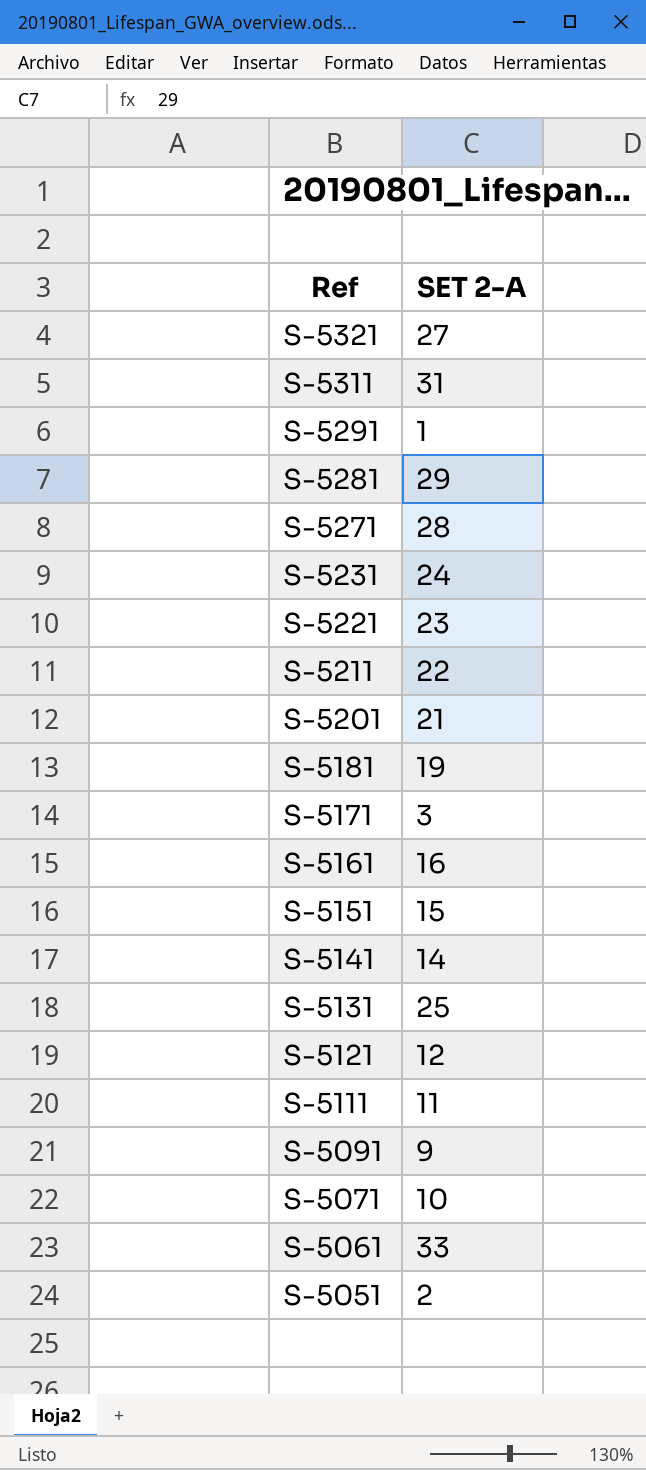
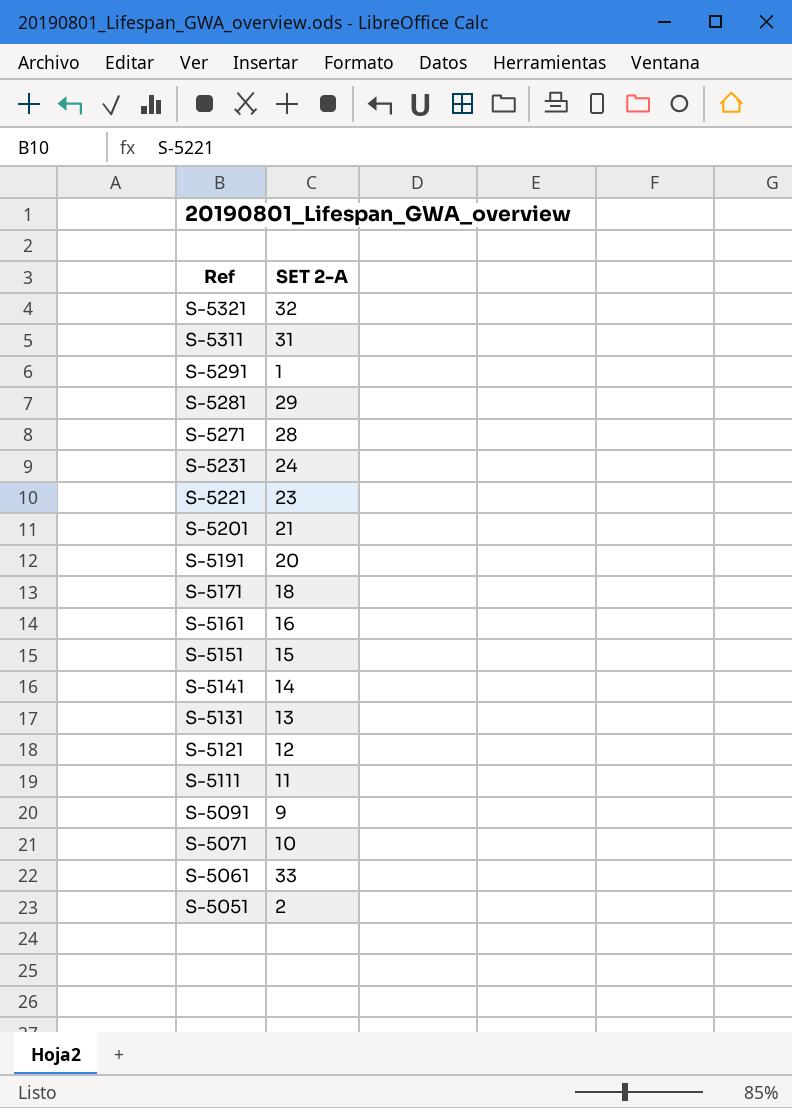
row S-5211: 22 -> none
row S-5181: 19 -> none
S-5321 | SET 2-A: 27 -> 32
row S-5191: none -> 20
S-5171 | SET 2-A: 3 -> 18
S-5131 | SET 2-A: 25 -> 13

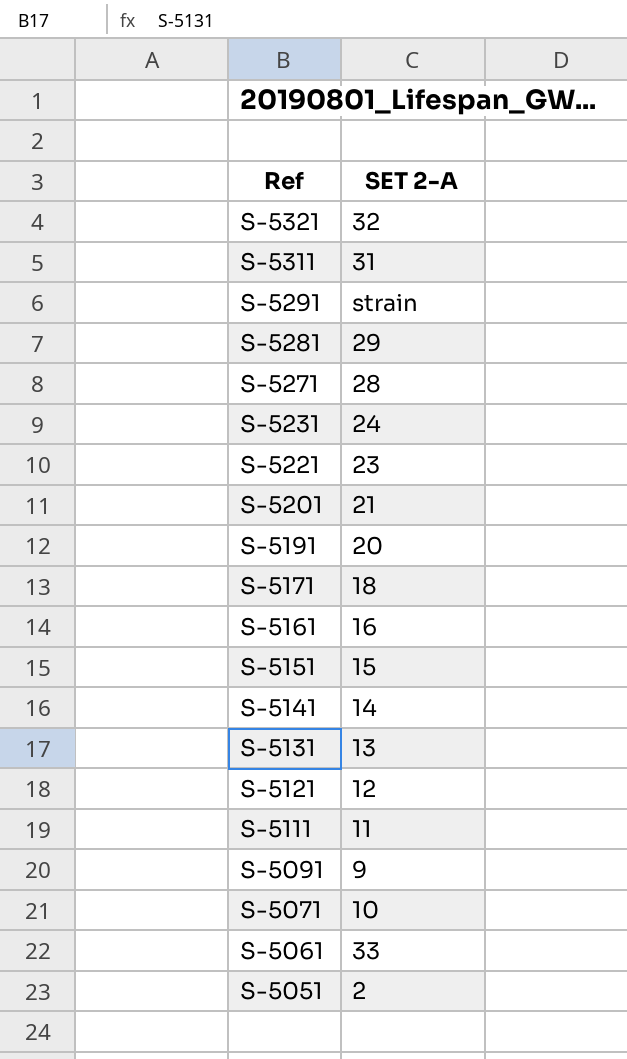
S-5291 | SET 2-A: 1 -> strain

